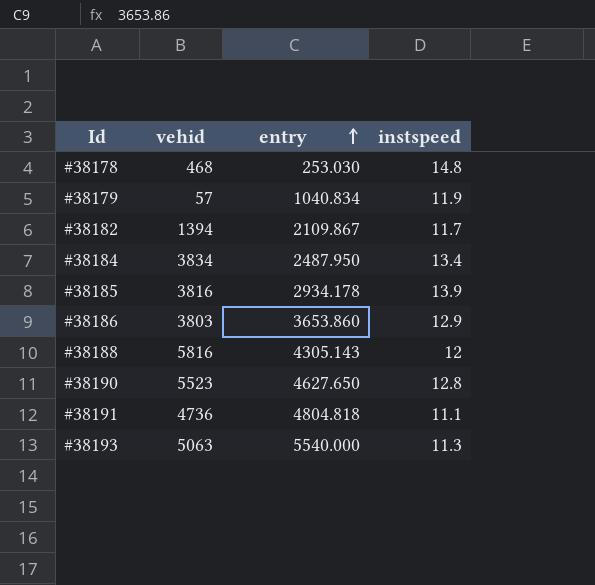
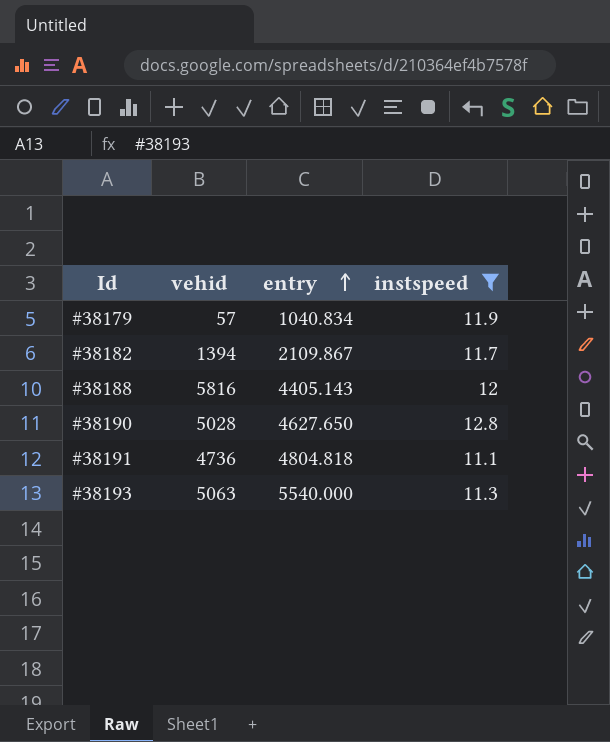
filter: none -> instspeed <= 12.8
#38188 | entry: 4305.143 -> 4405.143
#38190 | vehid: 5523 -> 5028

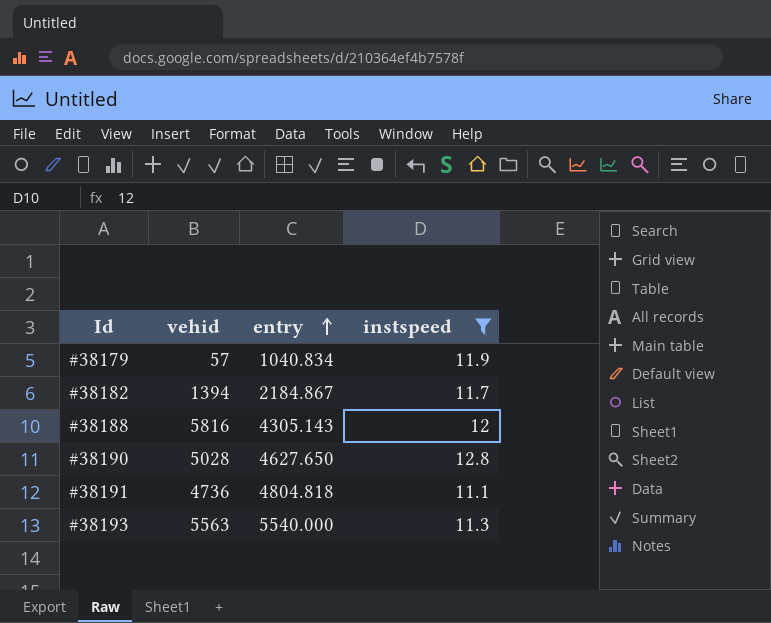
#38182 | entry: 2109.867 -> 2184.867
#38188 | entry: 4405.143 -> 4305.143
#38193 | vehid: 5063 -> 5563

